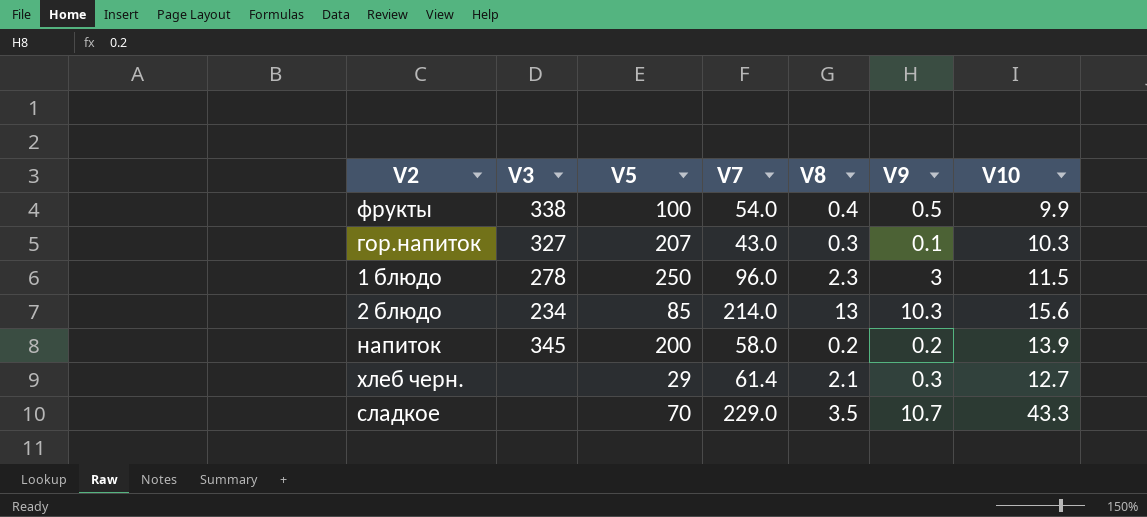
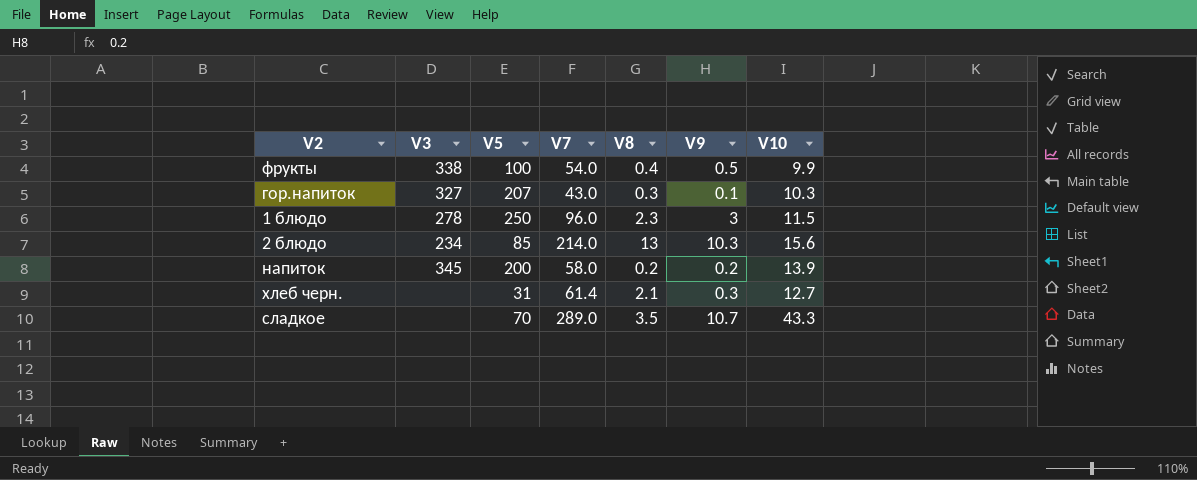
хлеб черн. | V5: 29 -> 31
сладкое | V7: 229.0 -> 289.0

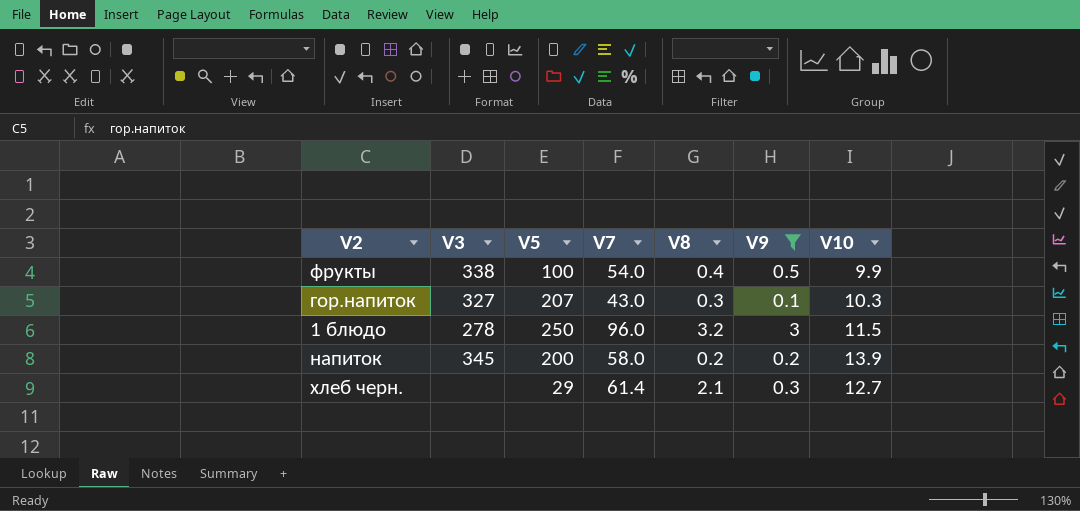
filter: none -> V9 <= 3
1 блюдо | V8: 2.3 -> 3.2
хлеб черн. | V5: 31 -> 29

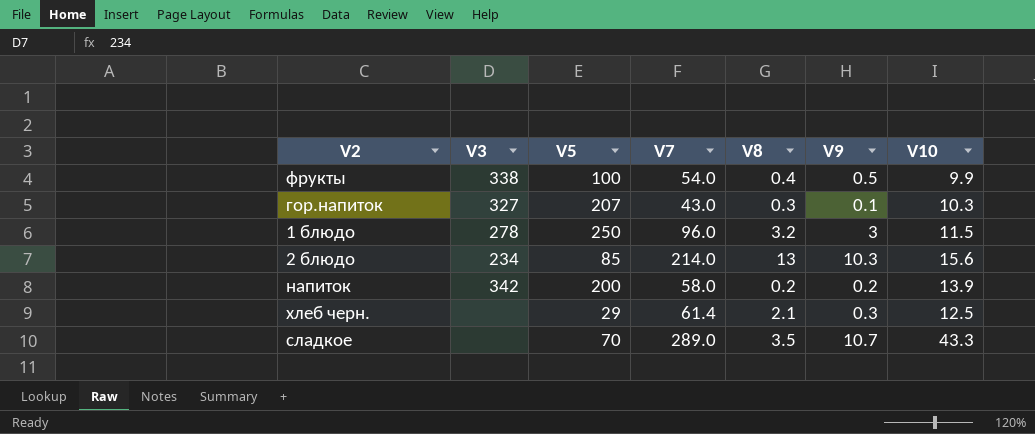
filter: V9 <= 3 -> none
напиток | V3: 345 -> 342
хлеб черн. | V10: 12.7 -> 12.5

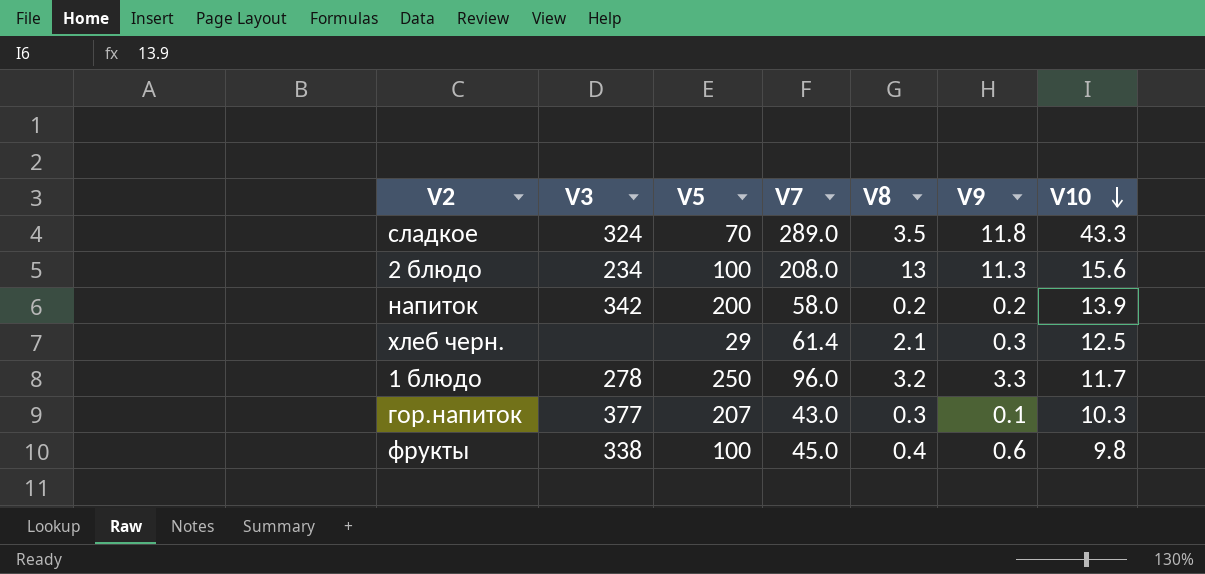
row order: none -> V10 descending
сладкое | V3: none -> 324
сладкое | V9: 10.7 -> 11.8
2 блюдо | V5: 85 -> 100
2 блюдо | V7: 214.0 -> 208.0
2 блюдо | V9: 10.3 -> 11.3
1 блюдо | V9: 3 -> 3.3
1 блюдо | V10: 11.5 -> 11.7
гор.напиток | V3: 327 -> 377
фрукты | V7: 54.0 -> 45.0
фрукты | V9: 0.5 -> 0.6
фрукты | V10: 9.9 -> 9.8

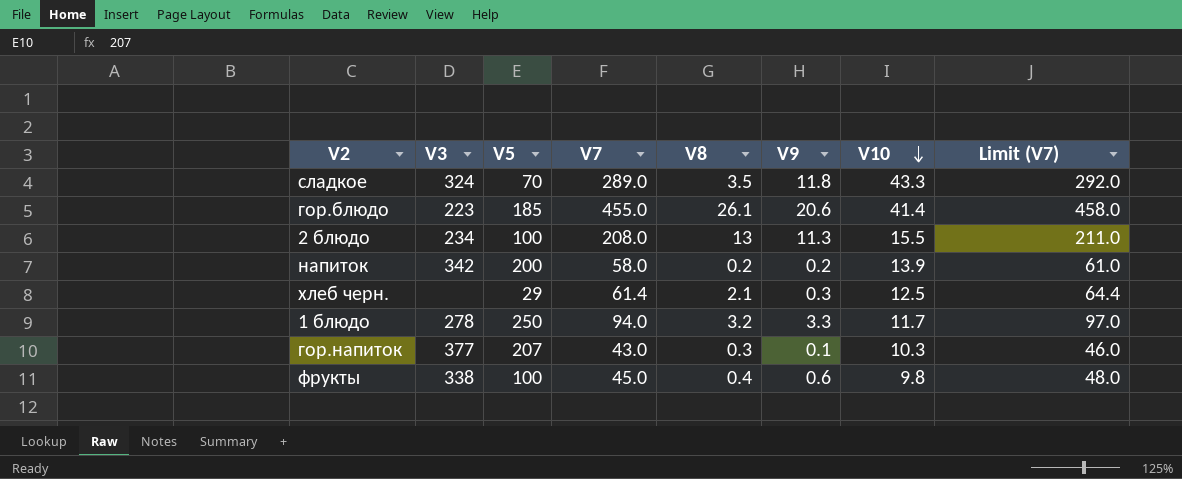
column Limit (V7) | formula: none -> [V7] + 3
row гор.блюдо: none -> 223 | 185 | 455.0 | 26.1 | 20.6 | 41.4 | 458.0
2 блюдо | V10: 15.6 -> 15.5
1 блюдо | V7: 96.0 -> 94.0

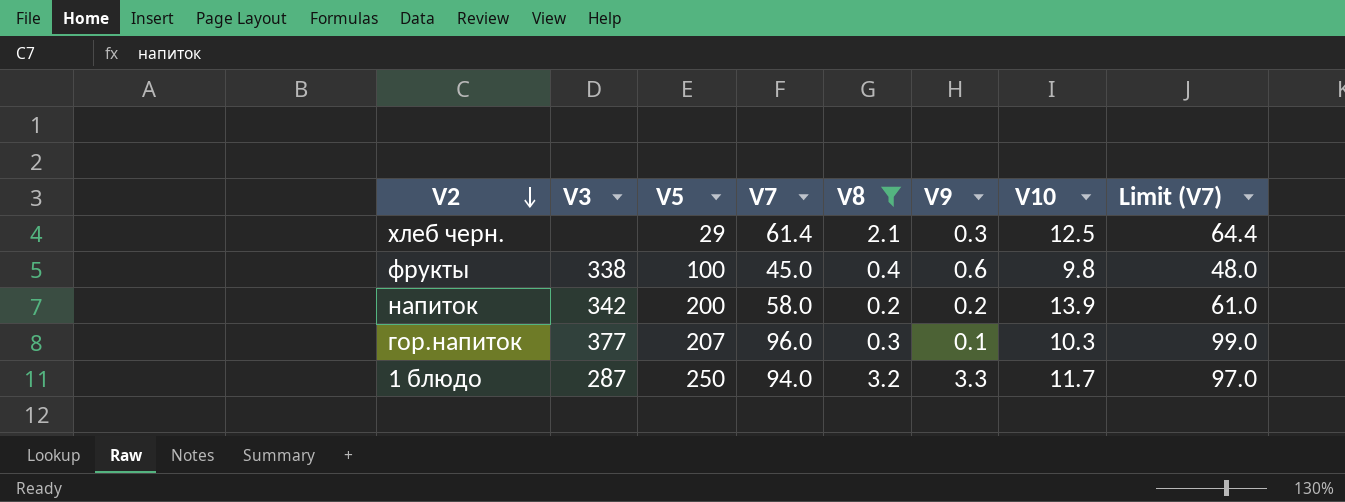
filter: none -> V8 <= 3.2
row order: V10 descending -> V2 descending
гор.напиток | V7: 43.0 -> 96.0
гор.напиток | Limit (V7): 46.0 -> 99.0
1 блюдо | V3: 278 -> 287

